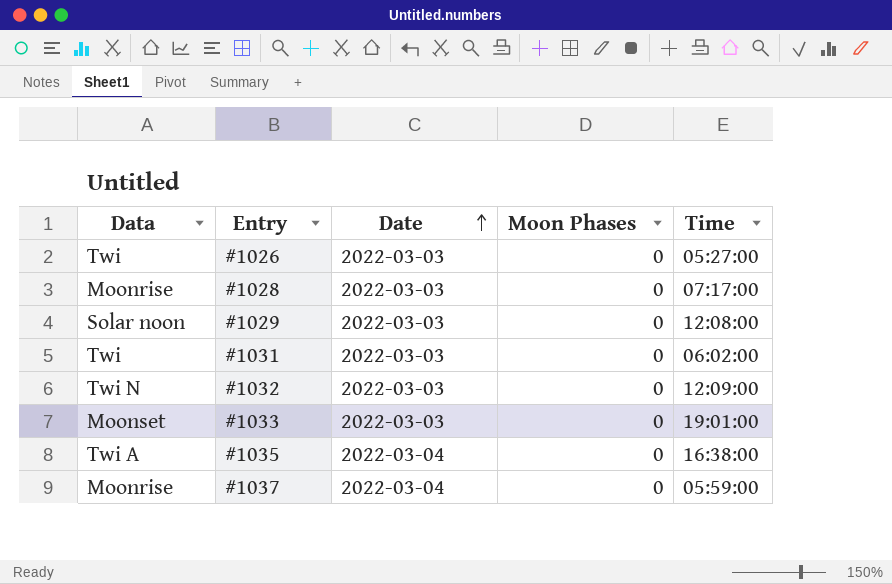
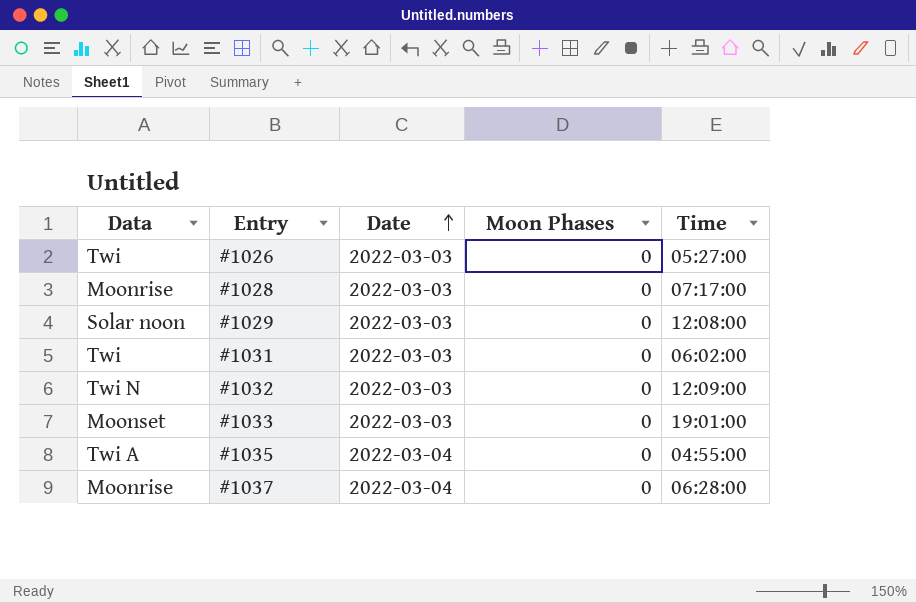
#1035 | Time: 16:38:00 -> 04:55:00
#1037 | Time: 05:59:00 -> 06:28:00

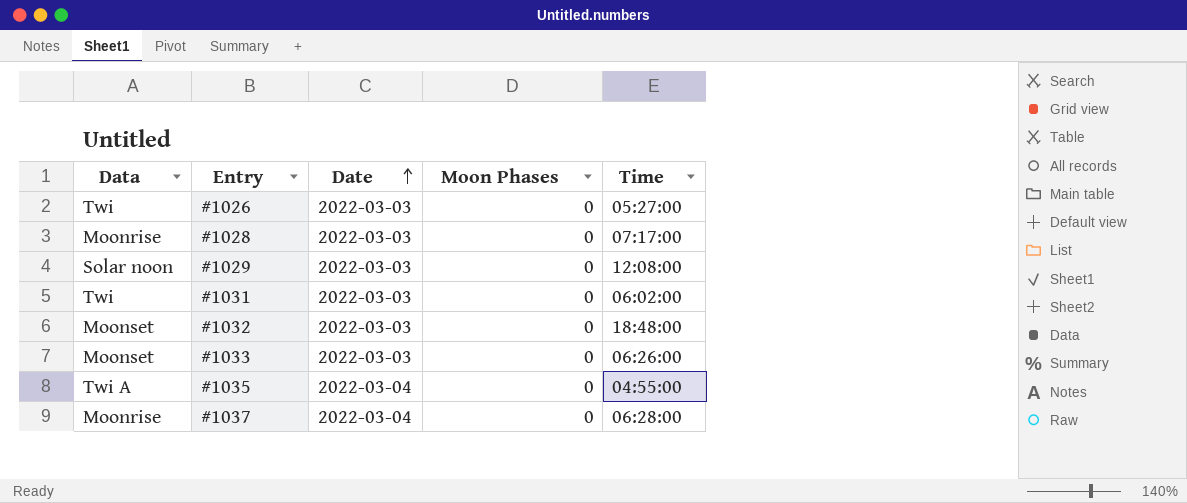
#1032 | Data: Twi N -> Moonset
#1032 | Time: 12:09:00 -> 18:48:00
#1033 | Time: 19:01:00 -> 06:26:00

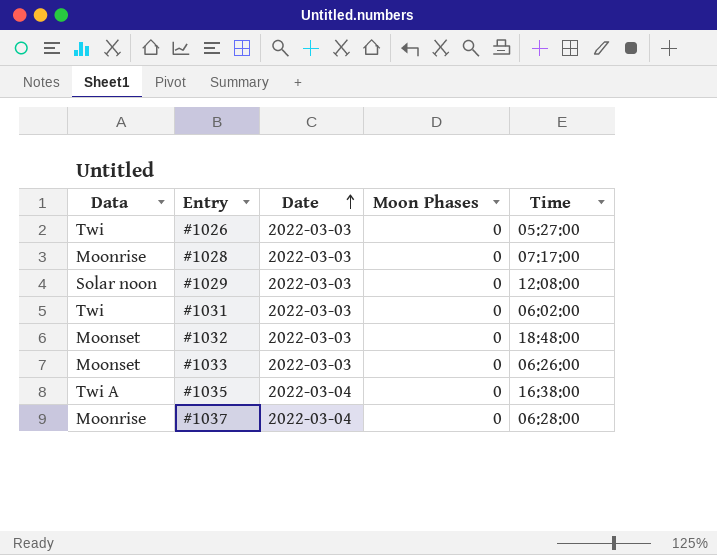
#1035 | Time: 04:55:00 -> 16:38:00

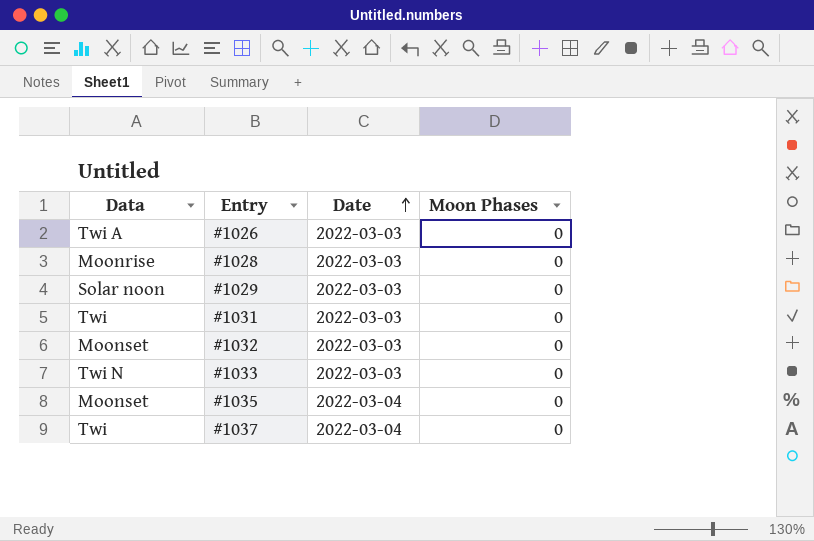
column Time | position: 5 -> none
#1026 | Data: Twi -> Twi A
#1033 | Data: Moonset -> Twi N
#1035 | Data: Twi A -> Moonset
#1037 | Data: Moonrise -> Twi

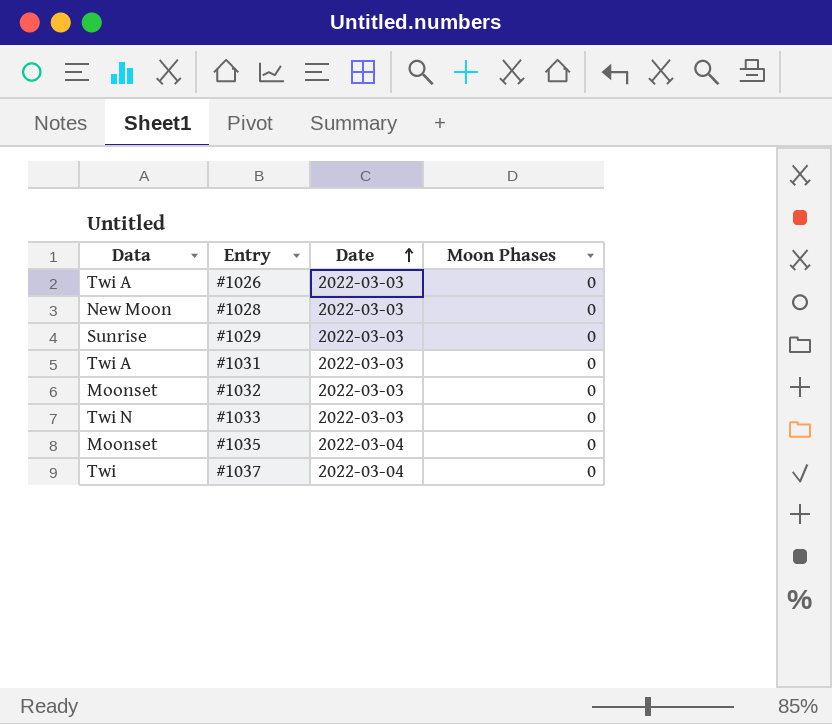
#1028 | Data: Moonrise -> New Moon
#1029 | Data: Solar noon -> Sunrise
#1031 | Data: Twi -> Twi A

